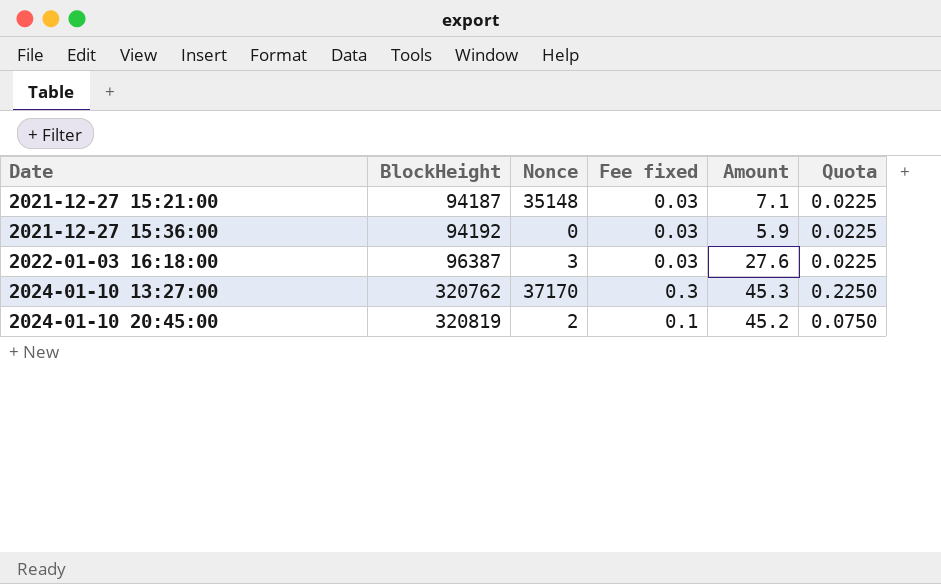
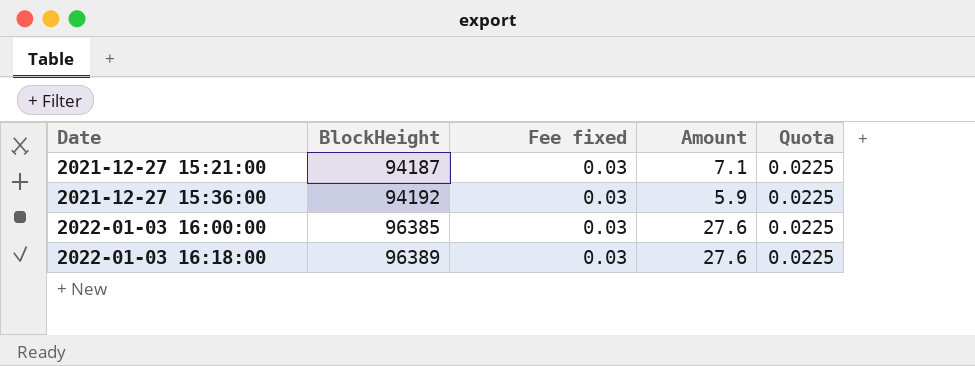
column Nonce | position: 3 -> none
row 2024-01-10 13:27:00: 320762 | 37170 | 0.3 | 45.3 | 0.2250 -> none
row 2024-01-10 20:45:00: 320819 | 2 | 0.1 | 45.2 | 0.0750 -> none
row 2022-01-03 16:00:00: none -> 96385 | 0.03 | 27.6 | 0.0225
2022-01-03 16:18:00 | BlockHeight: 96387 -> 96389

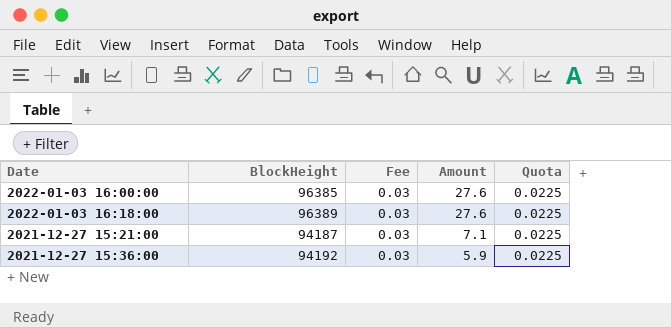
row order: Date ascending -> Amount descending
column name: Fee fixed -> Fee

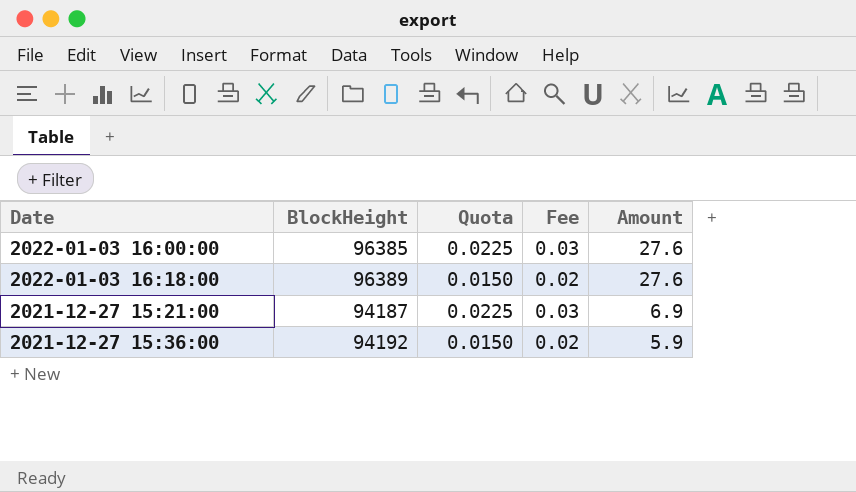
column Quota | position: 5 -> 3
2022-01-03 16:18:00 | Quota: 0.0225 -> 0.0150
2022-01-03 16:18:00 | Fee: 0.03 -> 0.02
2021-12-27 15:21:00 | Amount: 7.1 -> 6.9
2021-12-27 15:36:00 | Quota: 0.0225 -> 0.0150
2021-12-27 15:36:00 | Fee: 0.03 -> 0.02

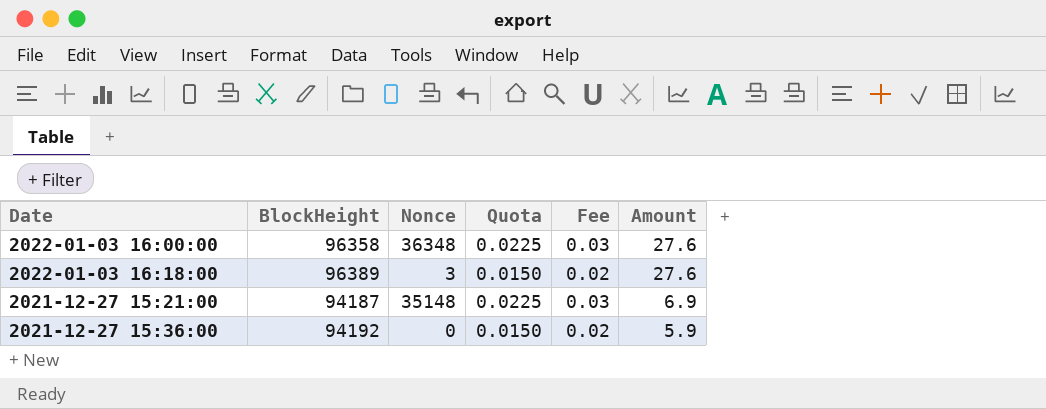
column Nonce | position: none -> 3
2022-01-03 16:00:00 | BlockHeight: 96385 -> 96358

